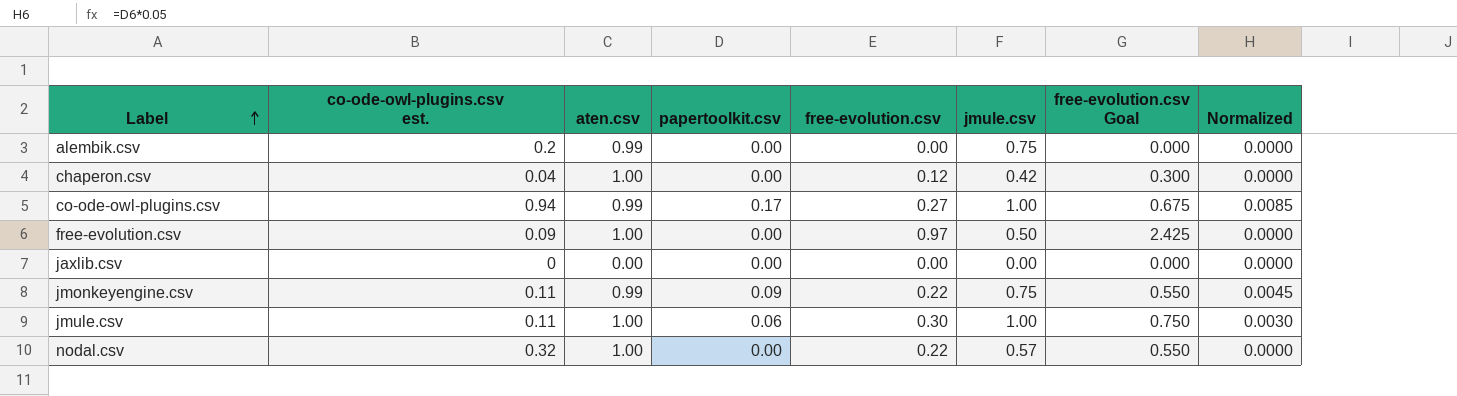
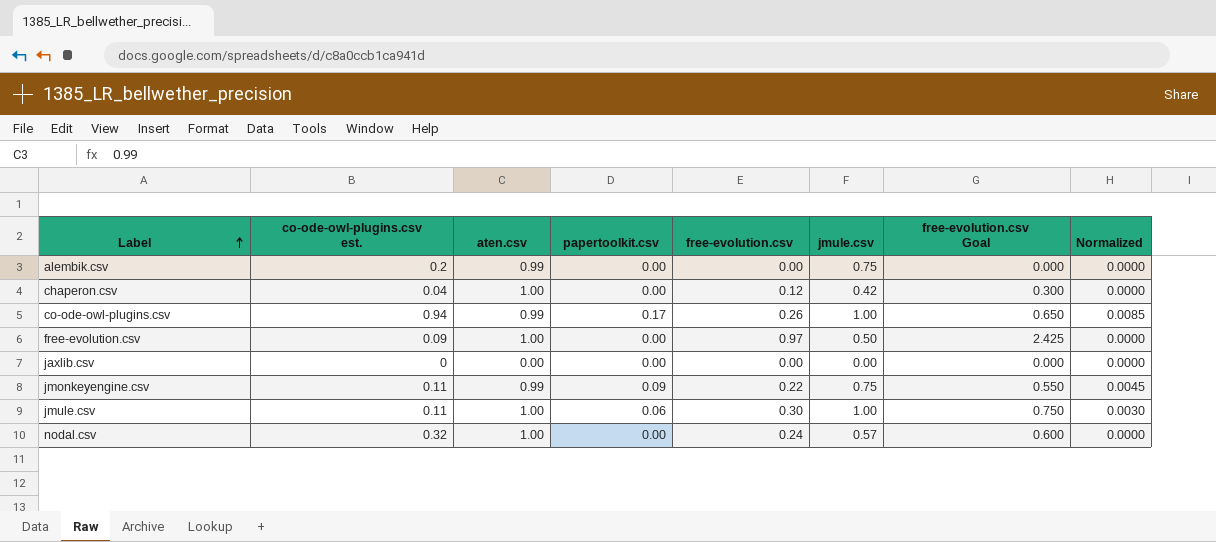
co-ode-owl-plugins.csv | free-evolution.csv: 0.27 -> 0.26
co-ode-owl-plugins.csv | free-evolution.csv Goal: 0.675 -> 0.650
nodal.csv | free-evolution.csv: 0.22 -> 0.24
nodal.csv | free-evolution.csv Goal: 0.550 -> 0.600

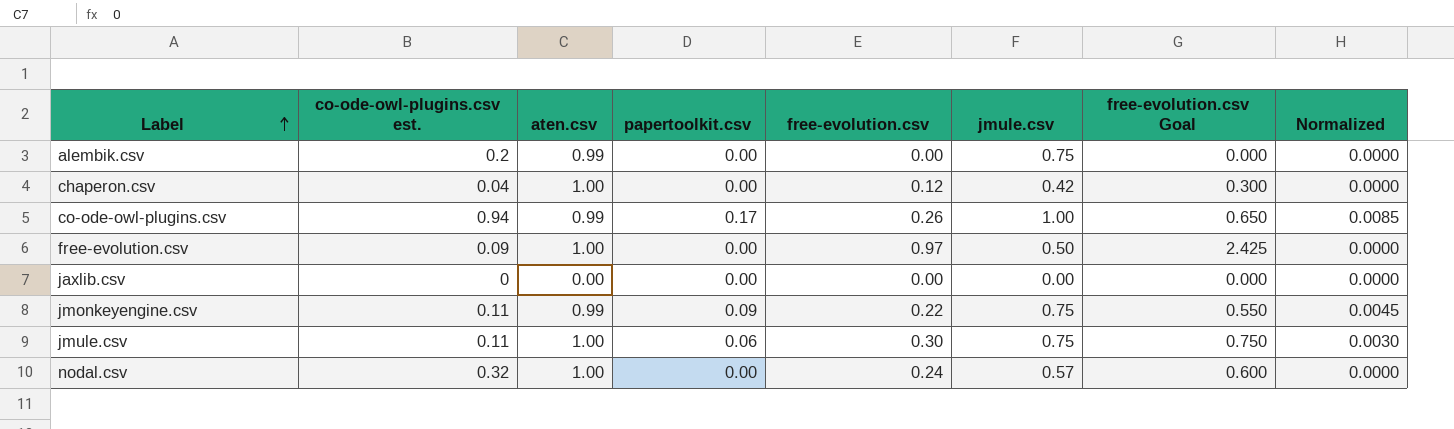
jmule.csv | jmule.csv: 1.00 -> 0.75

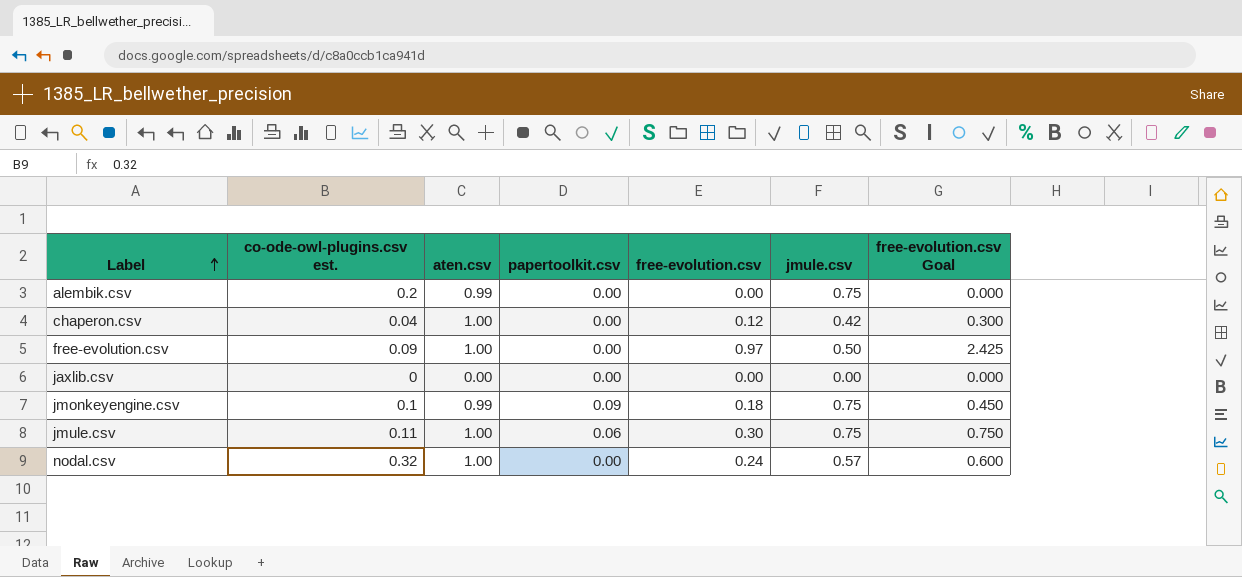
column Normalized | formula: [papertoolkit.csv] * 0.05 -> none
row co-ode-owl-plugins.csv: 0.94 | 0.99 | 0.17 | 0.26 | 1.00 | 0.650 | 0.0085 -> none
jmonkeyengine.csv | co-ode-owl-plugins.csv est.: 0.11 -> 0.1
jmonkeyengine.csv | free-evolution.csv: 0.22 -> 0.18
jmonkeyengine.csv | free-evolution.csv Goal: 0.550 -> 0.450

